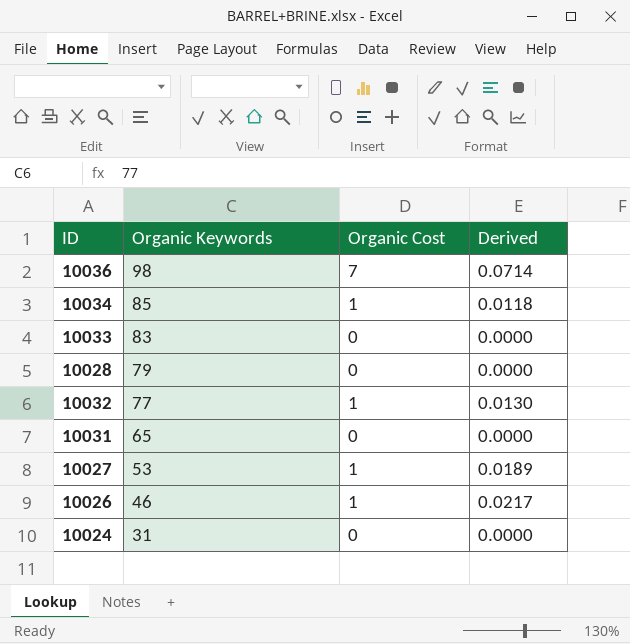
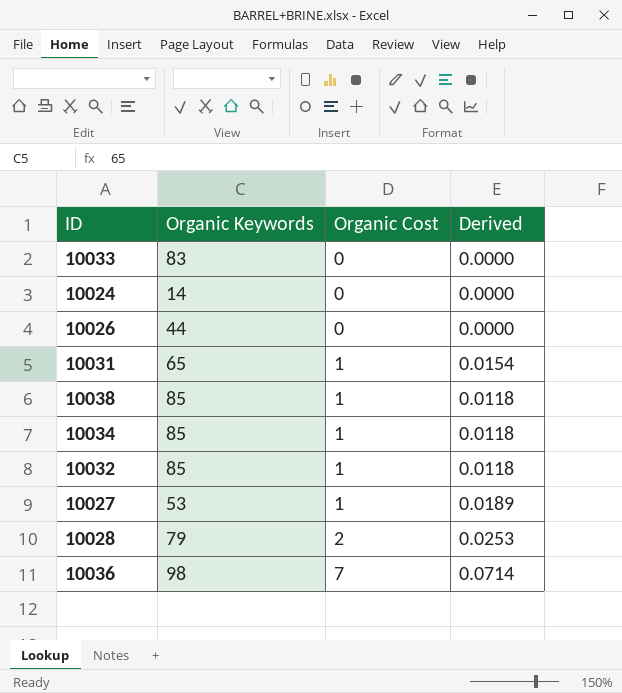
row order: Organic Keywords descending -> Organic Cost ascending
10024 | Organic Keywords: 31 -> 14
10026 | Organic Keywords: 46 -> 44
10026 | Organic Cost: 1 -> 0
10026 | Derived: 0.0217 -> 0.0000
10031 | Organic Cost: 0 -> 1
10031 | Derived: 0.0000 -> 0.0154
row 10038: none -> 85 | 1 | 0.0118
10032 | Organic Keywords: 77 -> 85
10032 | Derived: 0.0130 -> 0.0118
10028 | Organic Cost: 0 -> 2
10028 | Derived: 0.0000 -> 0.0253

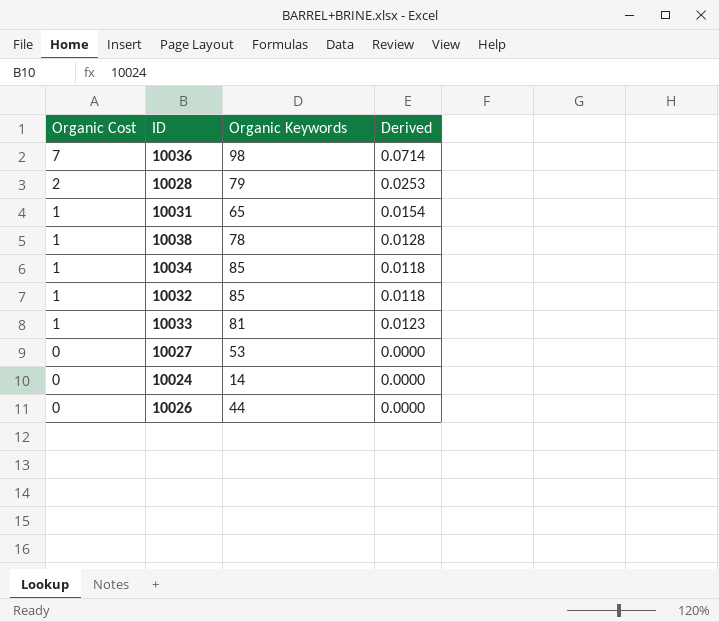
row order: Organic Cost ascending -> Organic Cost descending
column Organic Cost | position: 3 -> 1
10038 | Organic Keywords: 85 -> 78
10038 | Derived: 0.0118 -> 0.0128
10033 | Organic Cost: 0 -> 1
10033 | Organic Keywords: 83 -> 81
10033 | Derived: 0.0000 -> 0.0123
10027 | Organic Cost: 1 -> 0
10027 | Derived: 0.0189 -> 0.0000

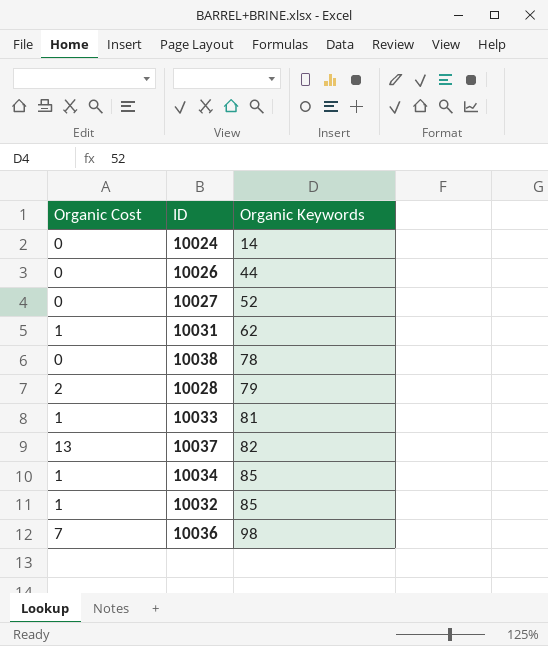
row order: Organic Cost descending -> Organic Keywords ascending
column Derived | formula: [Organic Cost] / [Organic Keywords] -> none
10027 | Organic Keywords: 53 -> 52
10031 | Organic Keywords: 65 -> 62
10038 | Organic Cost: 1 -> 0
row 10037: none -> 13 | 82

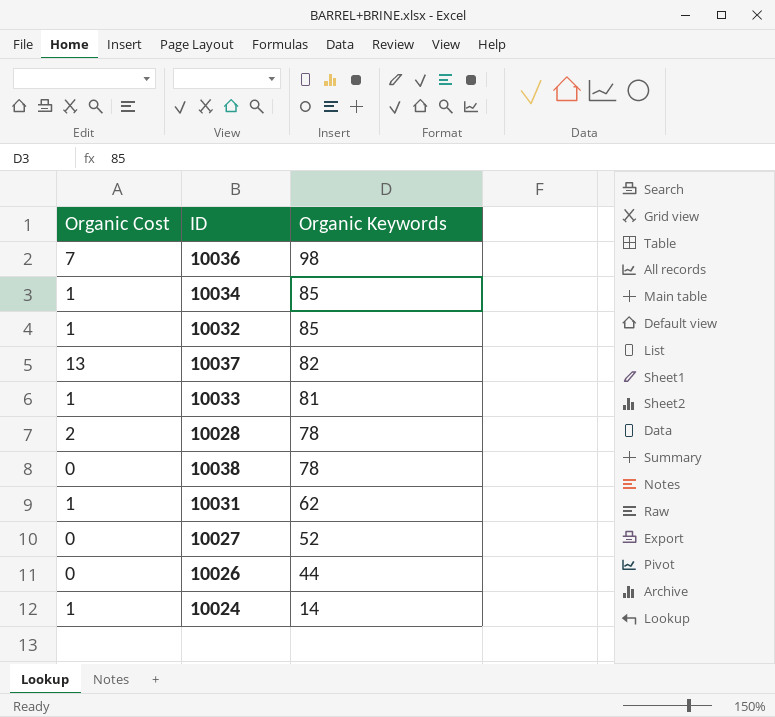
row order: Organic Keywords ascending -> Organic Keywords descending
10028 | Organic Keywords: 79 -> 78
10024 | Organic Cost: 0 -> 1

